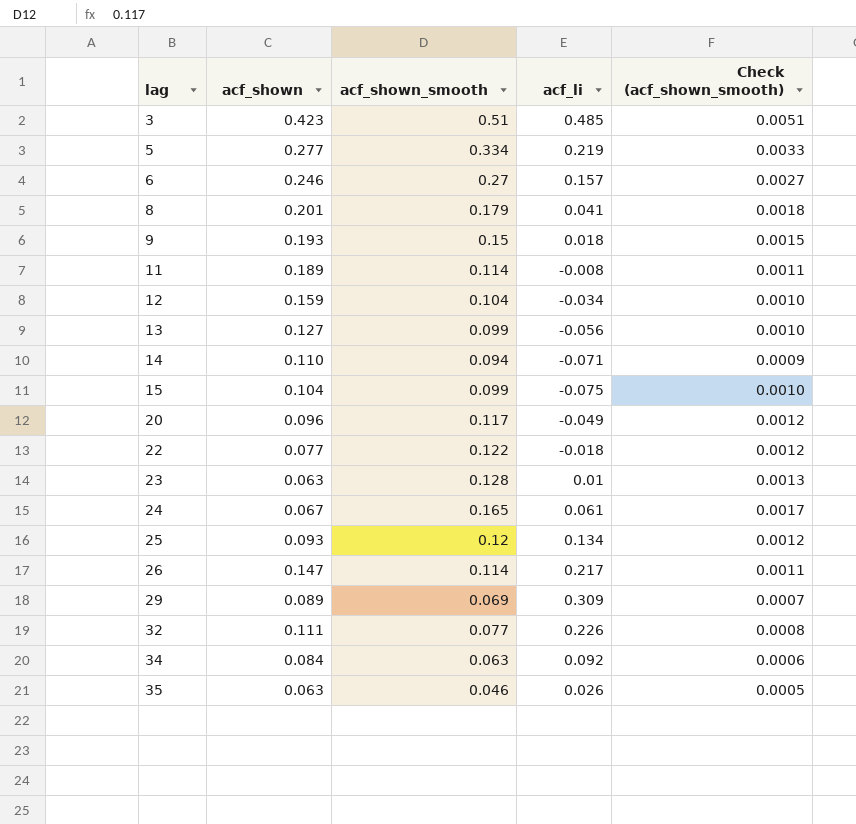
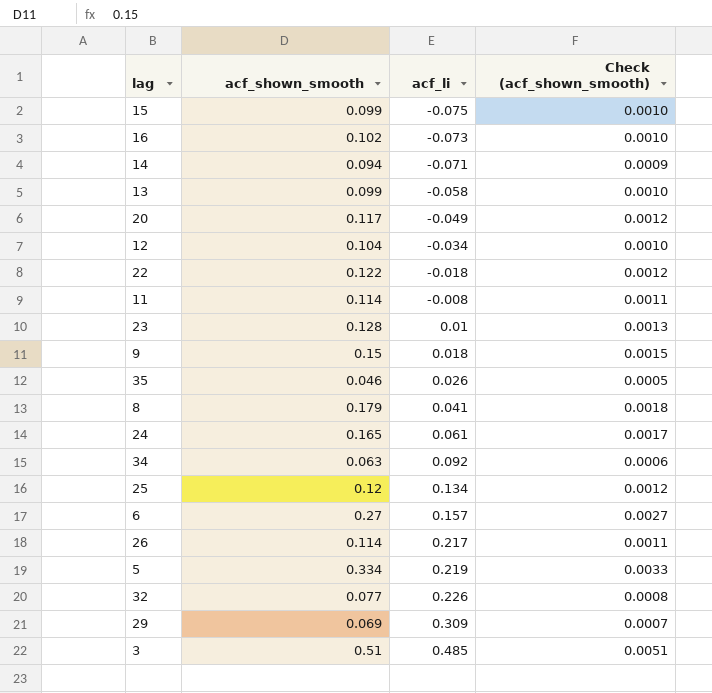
row order: lag ascending -> acf_li ascending
column acf_shown | position: 2 -> none
row 16: none -> 0.102 | -0.073 | 0.0010
13 | acf_li: -0.056 -> -0.058

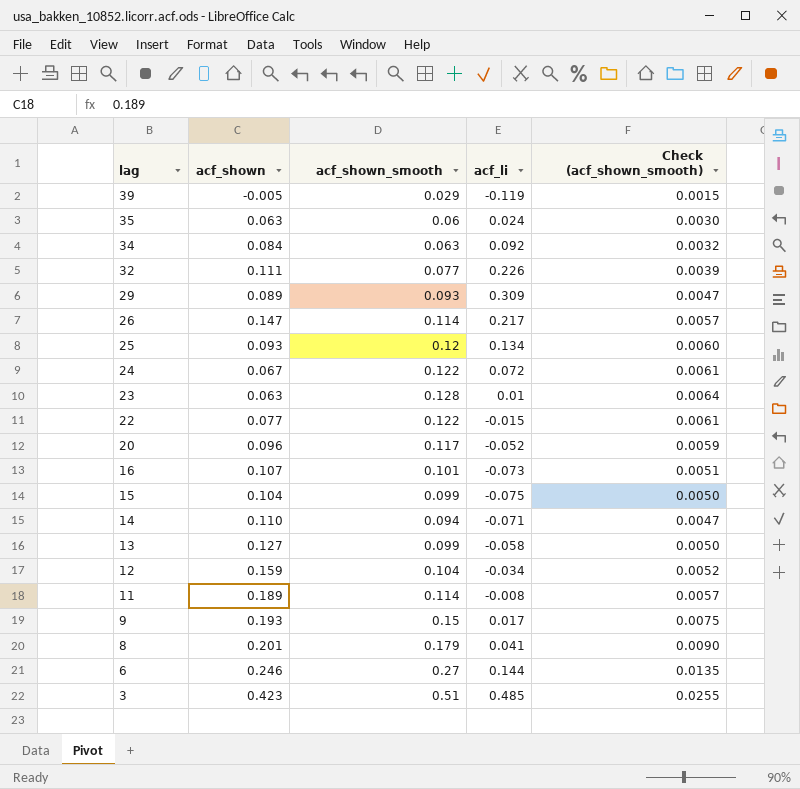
row order: acf_li ascending -> lag descending
column acf_shown | position: none -> 2
column Check (acf_shown_smooth) | formula: [acf_shown_smooth] * 0.01 -> [acf_shown_smooth] * 0.05
row 5: 0.334 | 0.219 | 0.0033 -> none
row 39: none -> -0.005 | 0.029 | -0.119 | 0.0015
35 | acf_shown_smooth: 0.046 -> 0.06
35 | acf_li: 0.026 -> 0.024
29 | acf_shown_smooth: 0.069 -> 0.093
24 | acf_shown_smooth: 0.165 -> 0.122
24 | acf_li: 0.061 -> 0.072
22 | acf_li: -0.018 -> -0.015
20 | acf_li: -0.049 -> -0.052
16 | acf_shown_smooth: 0.102 -> 0.101
9 | acf_li: 0.018 -> 0.017
6 | acf_li: 0.157 -> 0.144

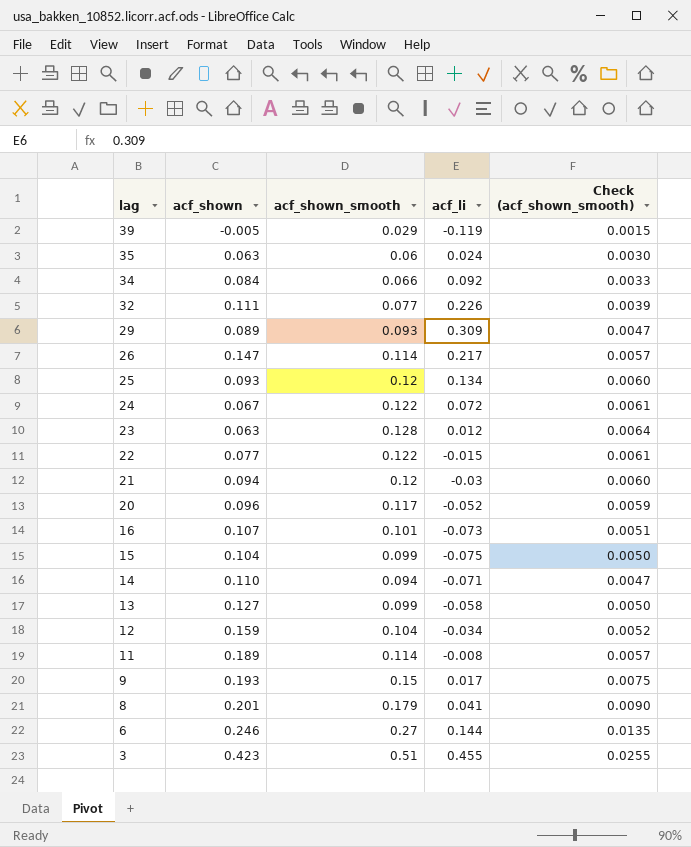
34 | acf_shown_smooth: 0.063 -> 0.066
34 | Check (acf_shown_smooth): 0.0032 -> 0.0033
23 | acf_li: 0.01 -> 0.012
row 21: none -> 0.094 | 0.12 | -0.03 | 0.0060
3 | acf_li: 0.485 -> 0.455

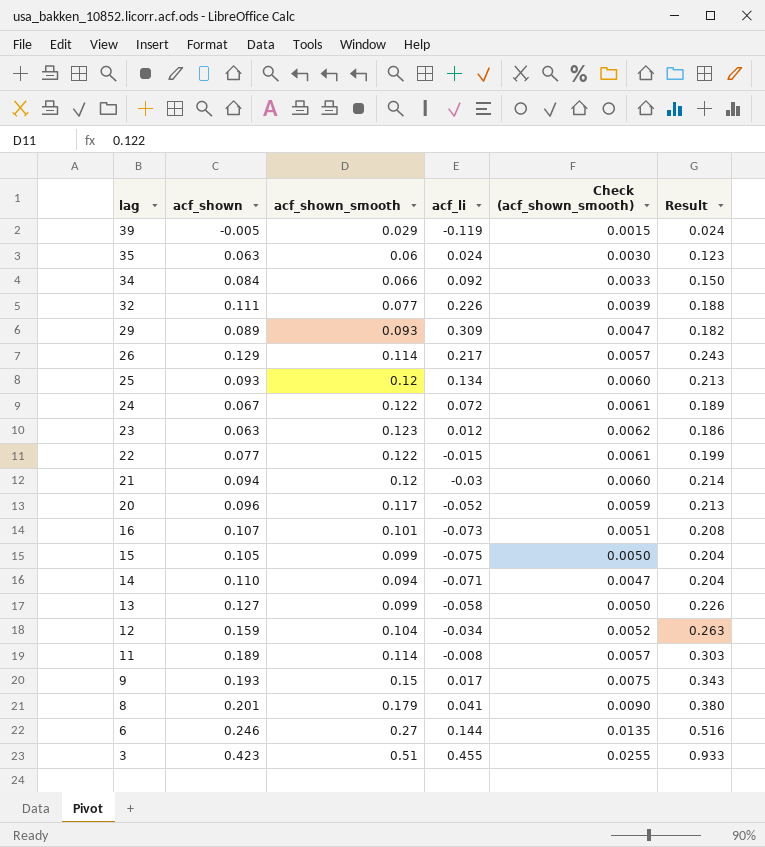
column Result | formula: none -> [acf_shown] + [acf_shown_smooth]
26 | acf_shown: 0.147 -> 0.129
23 | acf_shown_smooth: 0.128 -> 0.123
23 | Check (acf_shown_smooth): 0.0064 -> 0.0062
15 | acf_shown: 0.104 -> 0.105

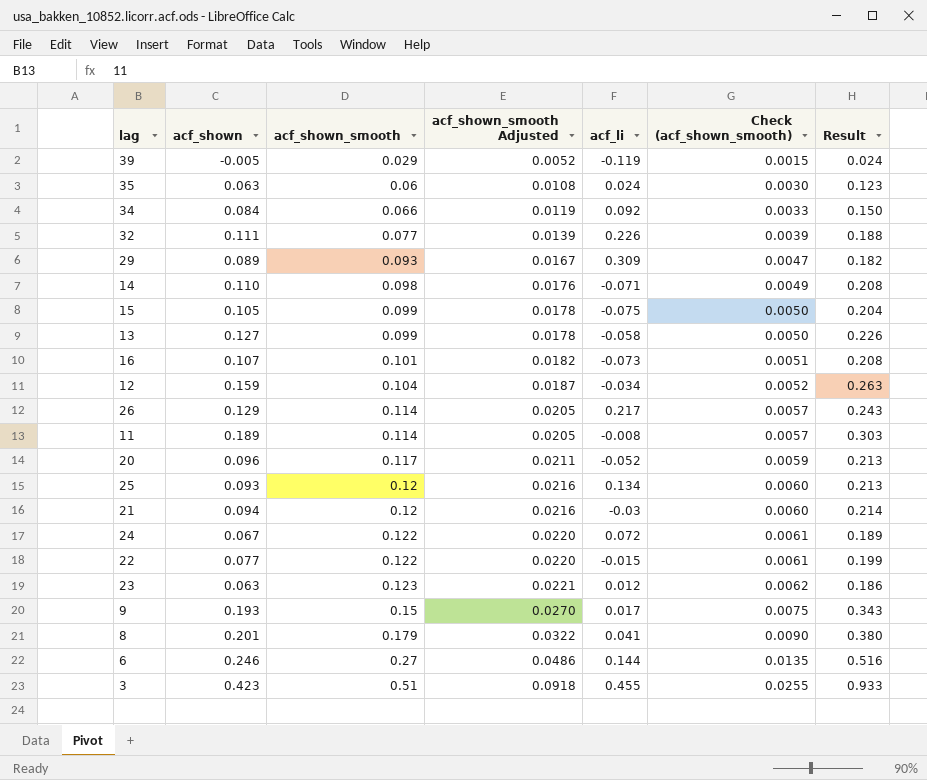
row order: lag descending -> acf_shown_smooth ascending
column acf_shown_smooth Adjusted | formula: none -> [acf_shown_smooth] * 0.18
14 | acf_shown_smooth: 0.094 -> 0.098
14 | Check (acf_shown_smooth): 0.0047 -> 0.0049
14 | Result: 0.204 -> 0.208

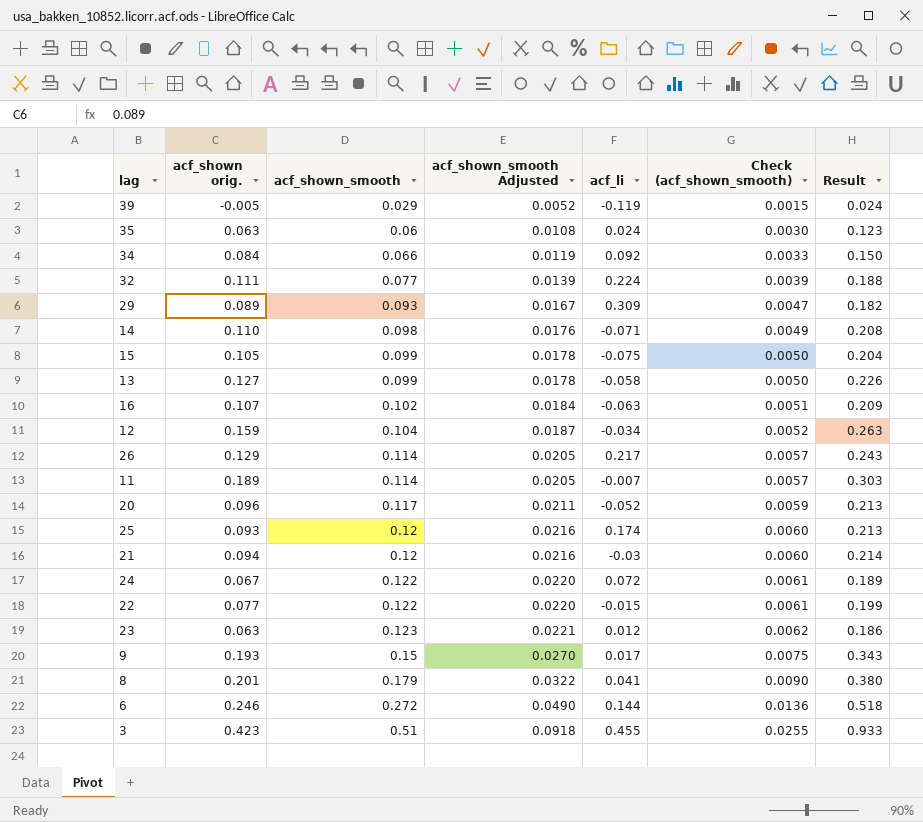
column name: acf_shown -> acf_shown orig.
32 | acf_li: 0.226 -> 0.224
16 | acf_shown_smooth: 0.101 -> 0.102
16 | acf_shown_smooth Adjusted: 0.0182 -> 0.0184
16 | acf_li: -0.073 -> -0.063
16 | Result: 0.208 -> 0.209
11 | acf_li: -0.008 -> -0.007
25 | acf_li: 0.134 -> 0.174
6 | acf_shown_smooth: 0.27 -> 0.272
6 | acf_shown_smooth Adjusted: 0.0486 -> 0.0490
6 | Check (acf_shown_smooth): 0.0135 -> 0.0136
6 | Result: 0.516 -> 0.518

